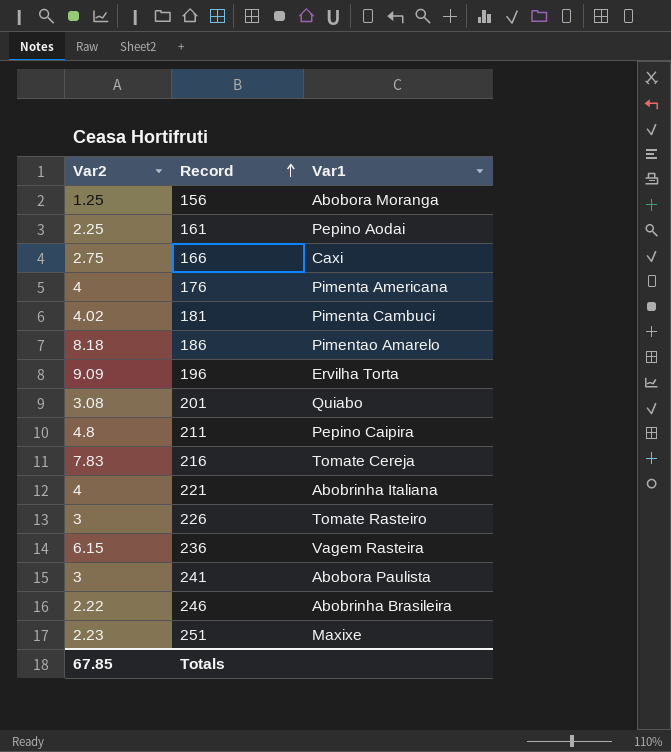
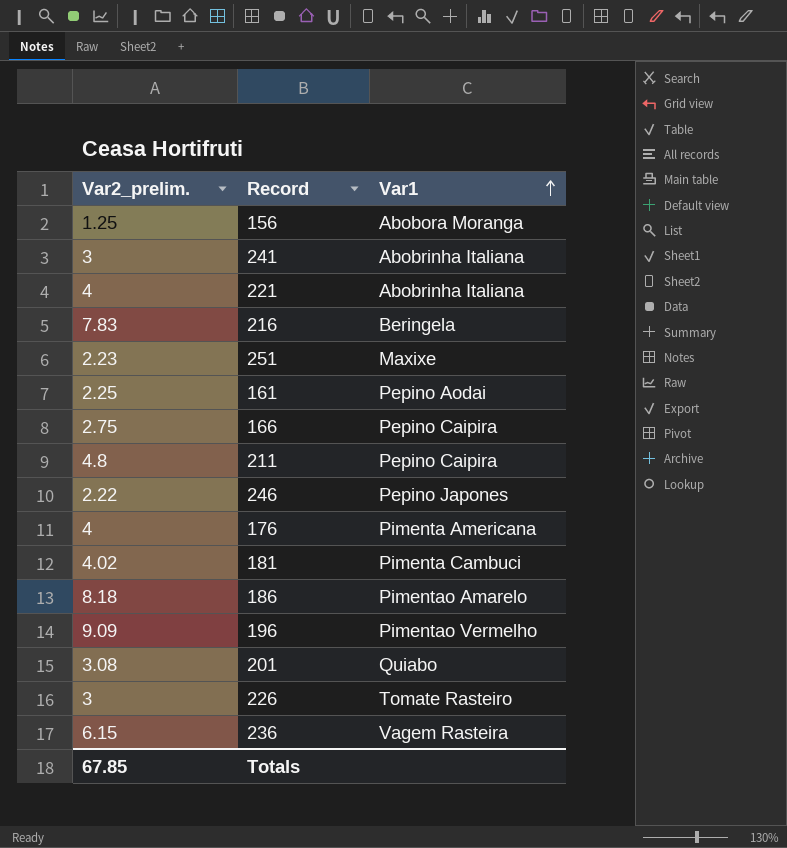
row order: Record ascending -> Var1 ascending
column name: Var2 -> Var2_prelim.
241 | Var1: Abobora Paulista -> Abobrinha Italiana
216 | Var1: Tomate Cereja -> Beringela
166 | Var1: Caxi -> Pepino Caipira
246 | Var1: Abobrinha Brasileira -> Pepino Japones
196 | Var1: Ervilha Torta -> Pimentao Vermelho

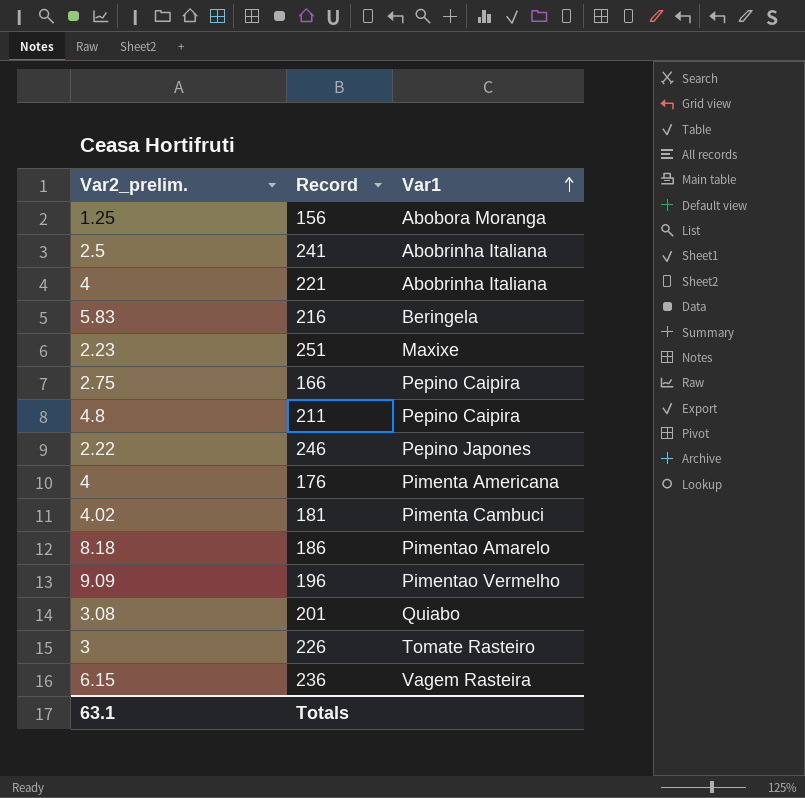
row 161: 2.25 | Pepino Aodai -> none
241 | Var2_prelim.: 3 -> 2.5
216 | Var2_prelim.: 7.83 -> 5.83
Totals | Var2_prelim.: 67.85 -> 63.1

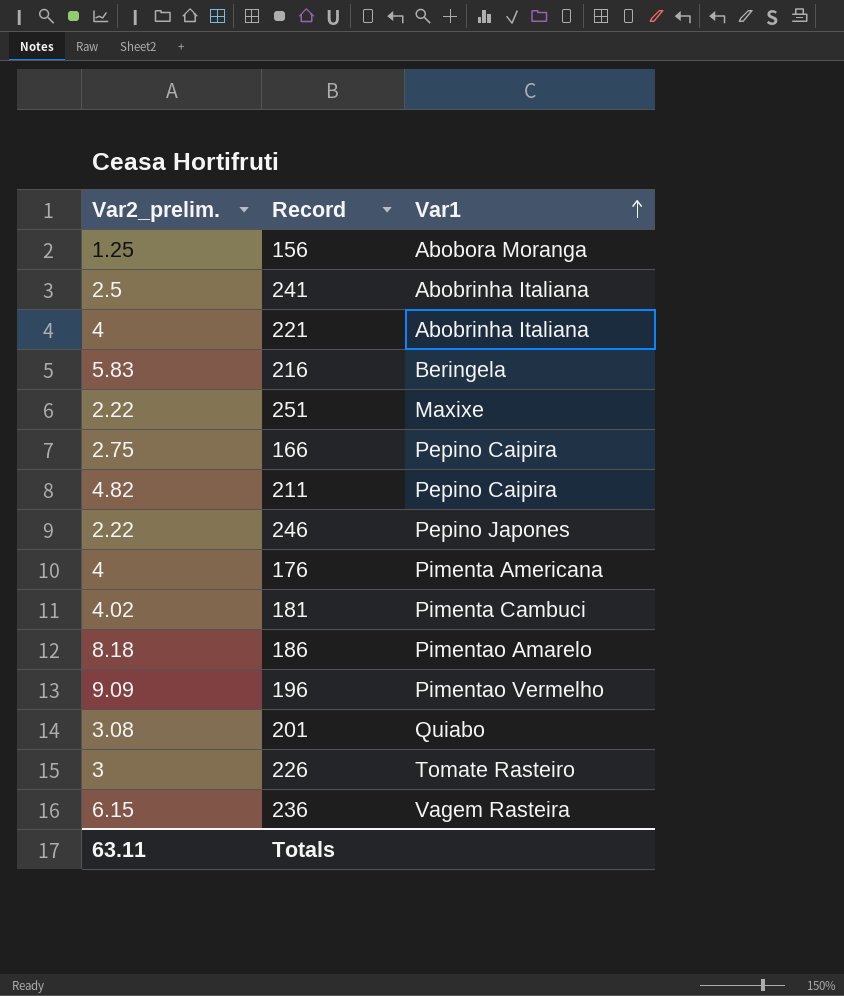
251 | Var2_prelim.: 2.23 -> 2.22
211 | Var2_prelim.: 4.8 -> 4.82
Totals | Var2_prelim.: 63.1 -> 63.11

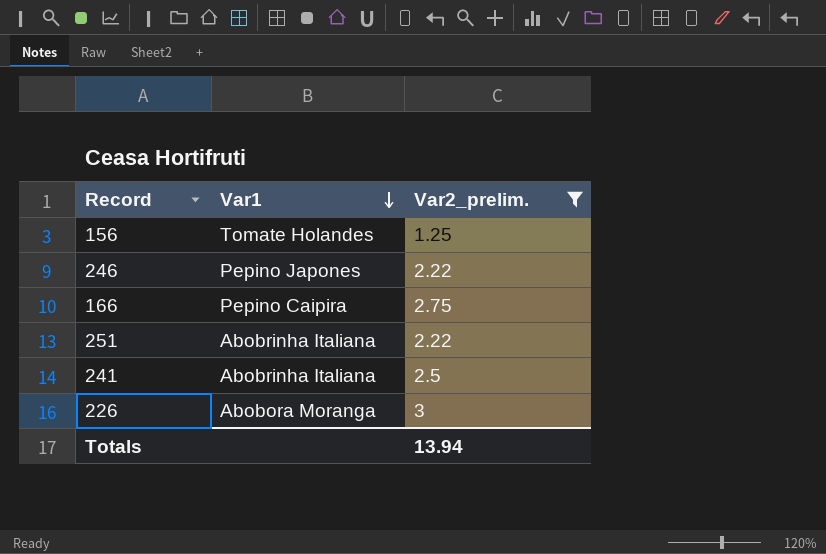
filter: none -> Var2_prelim. <= 3
row order: Var1 ascending -> Var1 descending
column Var2_prelim. | position: 1 -> 3
156 | Var1: Abobora Moranga -> Tomate Holandes
251 | Var1: Maxixe -> Abobrinha Italiana
226 | Var1: Tomate Rasteiro -> Abobora Moranga
Totals | Var2_prelim.: 63.11 -> 13.94

